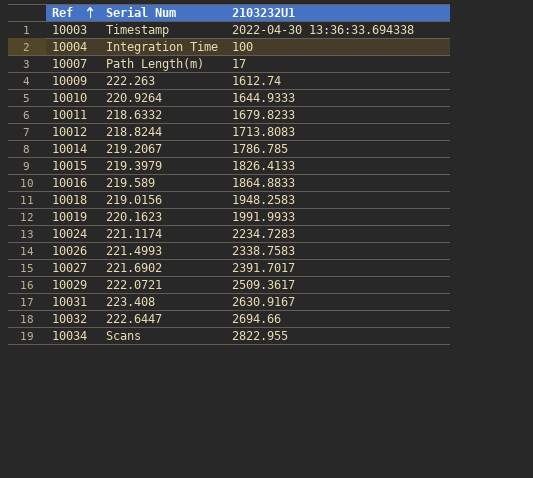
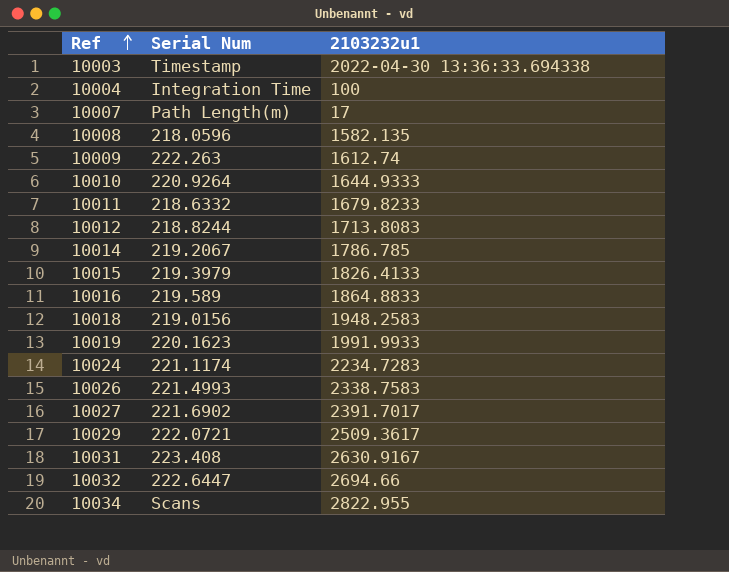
column name: 2103232U1 -> 2103232u1
row 10008: none -> 218.0596 | 1582.135

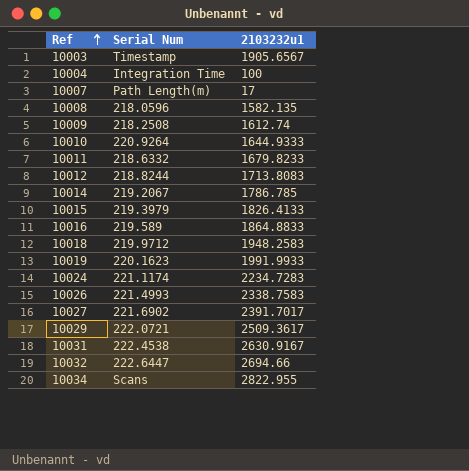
10003 | 2103232u1: 2022-04-30 13:36:33.694338 -> 1905.6567
10009 | Serial Num: 222.263 -> 218.2508
10018 | Serial Num: 219.0156 -> 219.9712
10031 | Serial Num: 223.408 -> 222.4538

